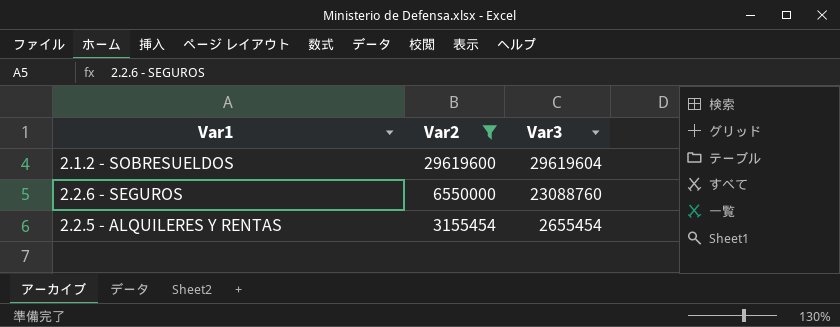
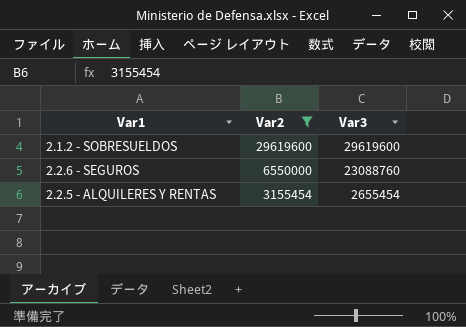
2.1.2 - SOBRESUELDOS | Var3: 29619604 -> 29619600

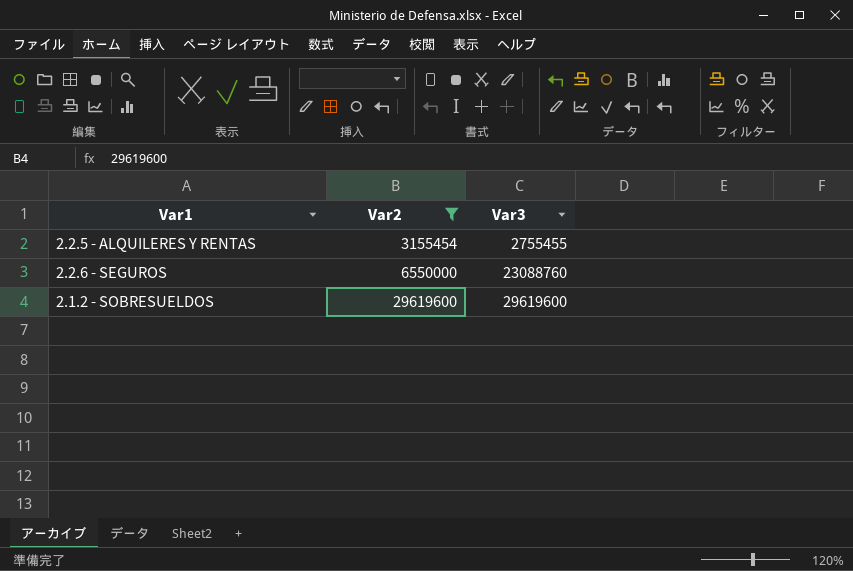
row order: Var2 descending -> Var2 ascending
2.2.5 - ALQUILERES Y RENTAS | Var3: 2655454 -> 2755455

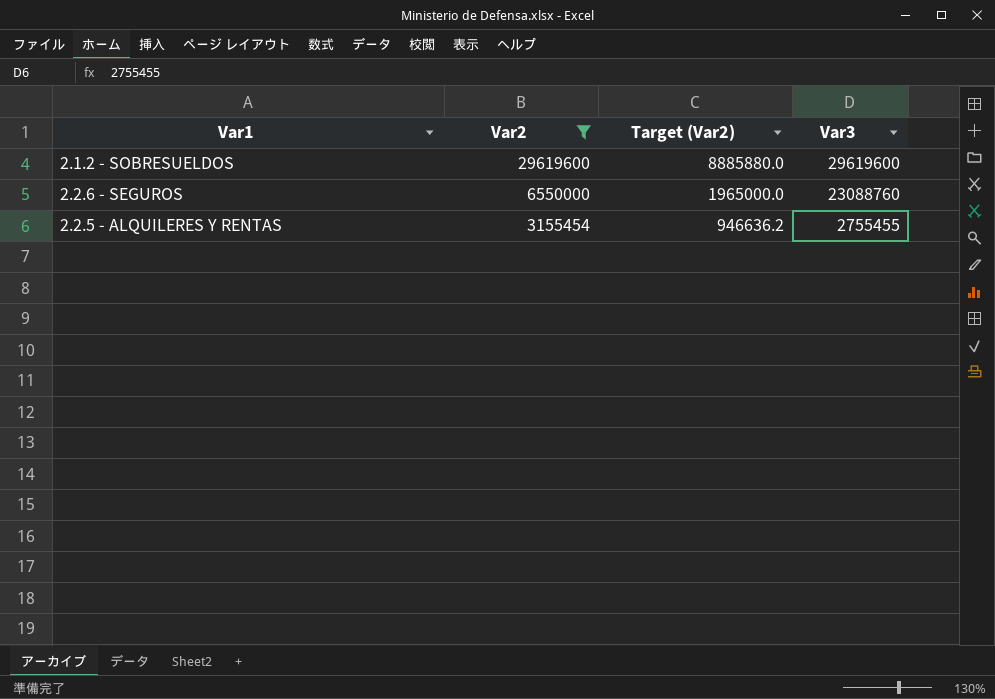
row order: Var2 ascending -> Var2 descending
column Target (Var2) | formula: none -> [Var2] * 0.3

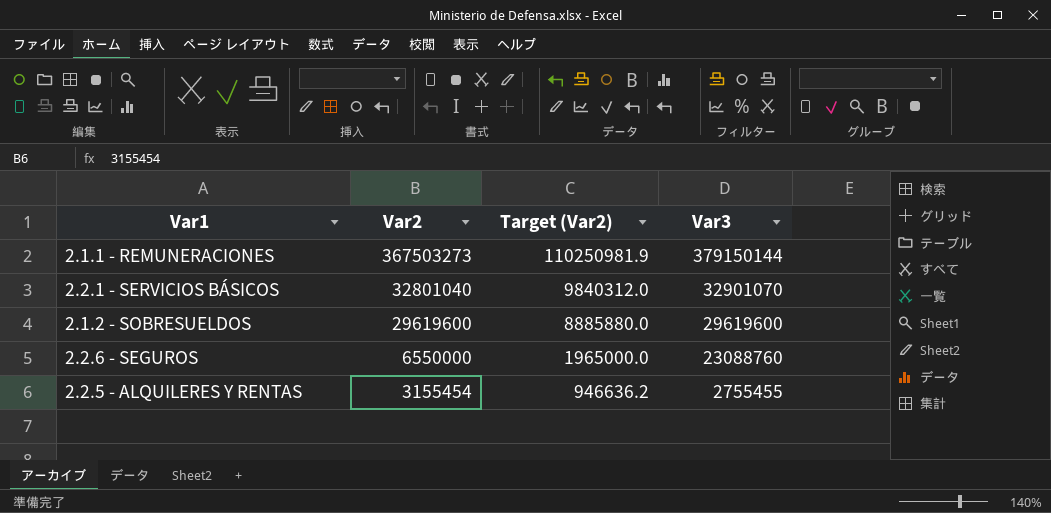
filter: Var2 <= 29619600 -> none

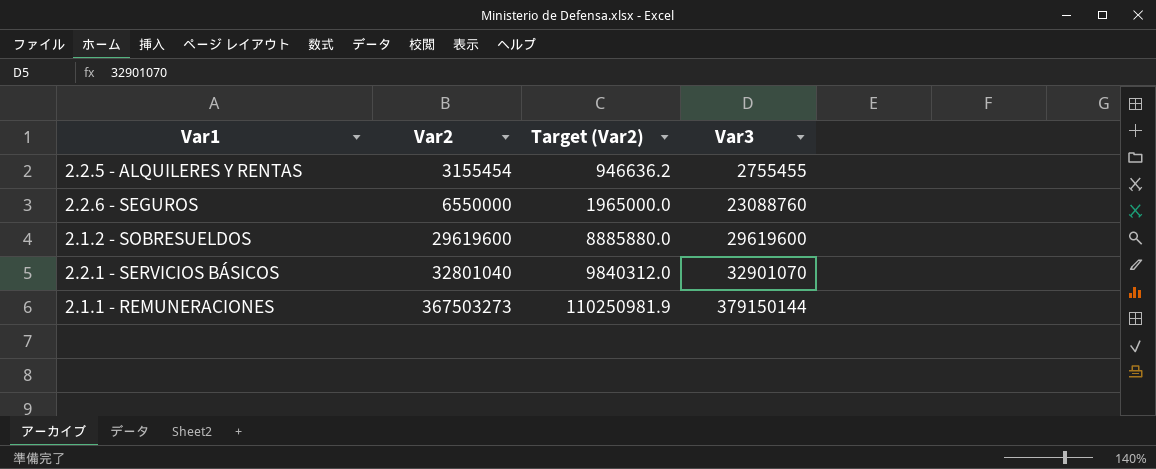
row order: Var2 descending -> Var2 ascending

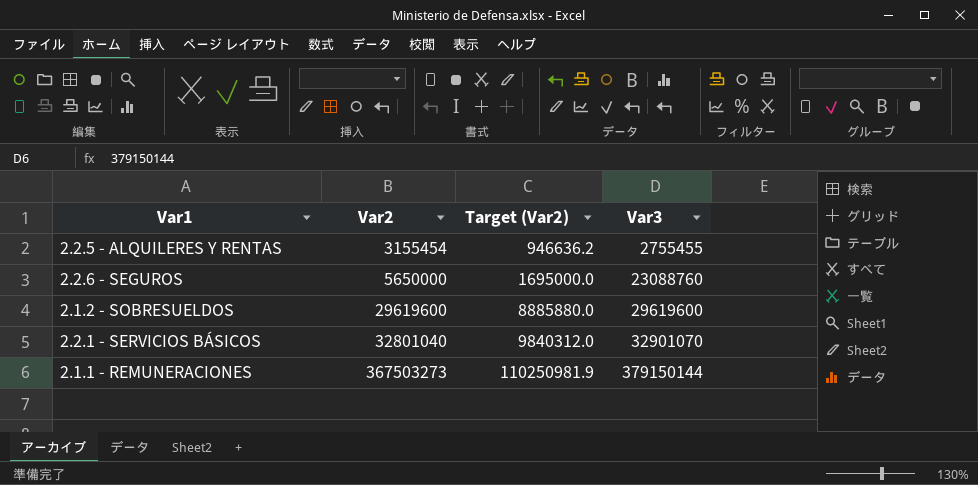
2.2.6 - SEGUROS | Var2: 6550000 -> 5650000
2.2.6 - SEGUROS | Target (Var2): 1965000.0 -> 1695000.0

